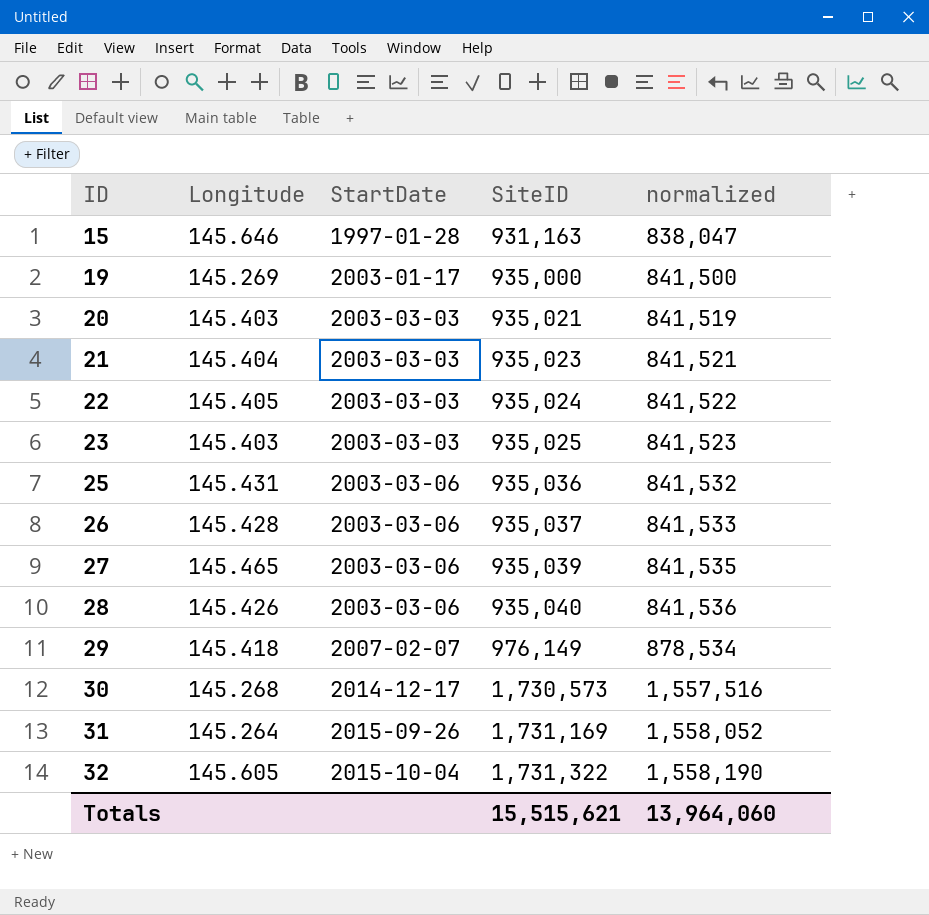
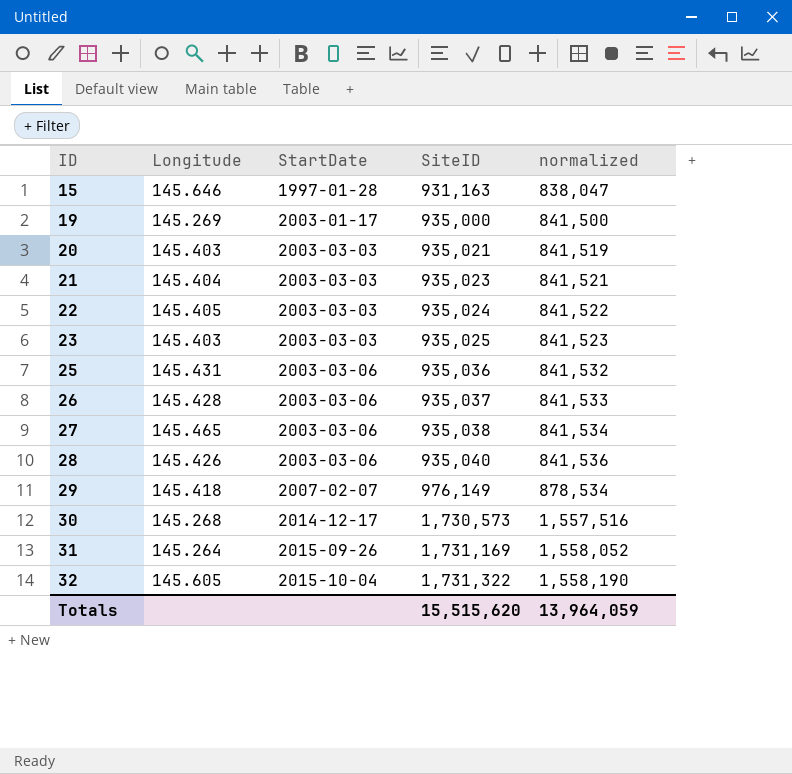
27 | SiteID: 935,039 -> 935,038
27 | normalized: 841,535 -> 841,534
Totals | SiteID: 15,515,621 -> 15,515,620
Totals | normalized: 13,964,060 -> 13,964,059

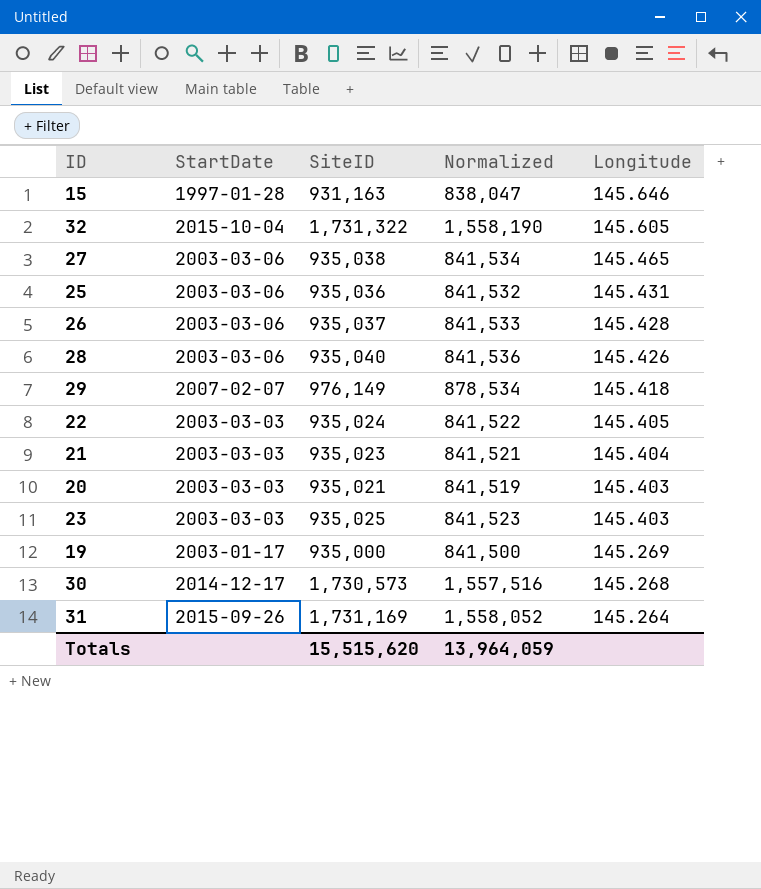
row order: ID ascending -> Longitude descending
column name: normalized -> Normalized
column Longitude | position: 2 -> 5

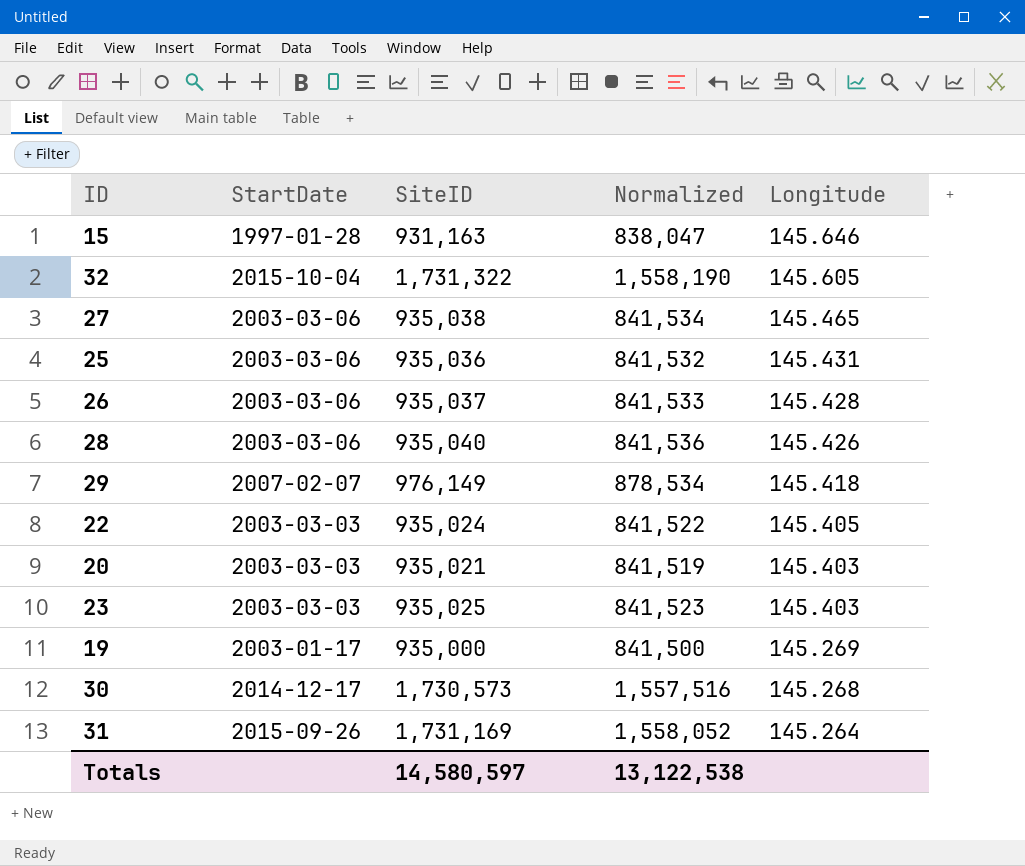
row 21: 2003-03-03 | 935,023 | 841,521 | 145.404 -> none
Totals | SiteID: 15,515,620 -> 14,580,597
Totals | Normalized: 13,964,059 -> 13,122,538

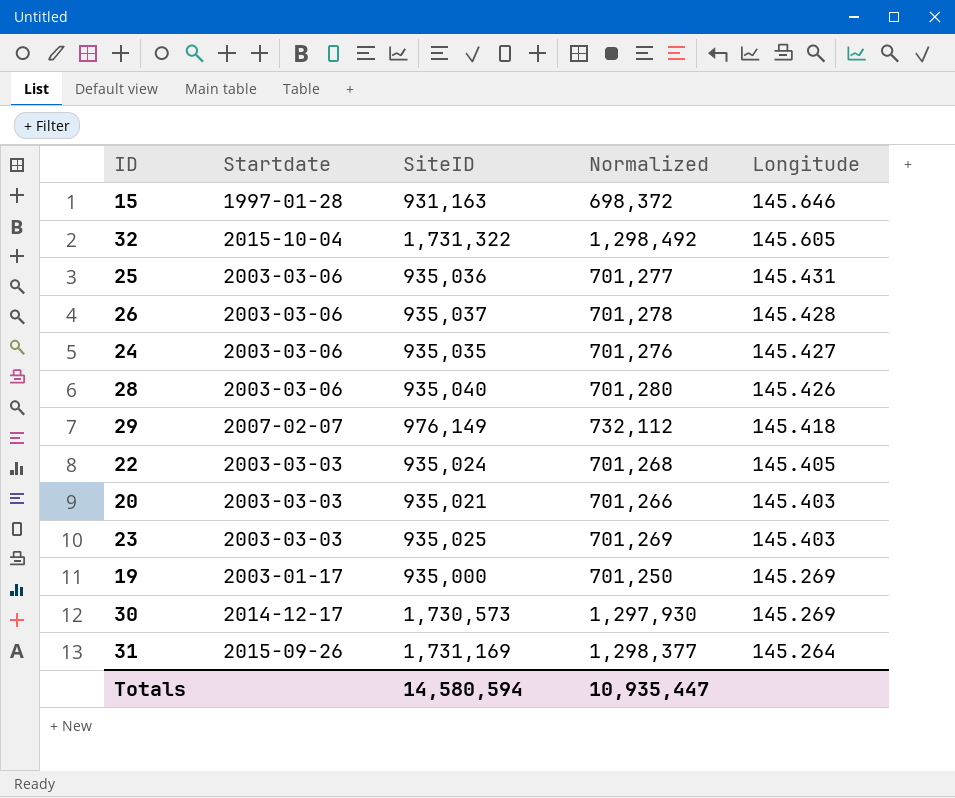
column name: StartDate -> Startdate
column Normalized | formula: [SiteID] * 0.9 -> [SiteID] * 0.75
row 27: 2003-03-06 | 935,038 | 841,534 | 145.465 -> none
row 24: none -> 2003-03-06 | 935,035 | 701,276 | 145.427
30 | Longitude: 145.268 -> 145.269
Totals | SiteID: 14,580,597 -> 14,580,594
Totals | Normalized: 13,122,538 -> 10,935,447

